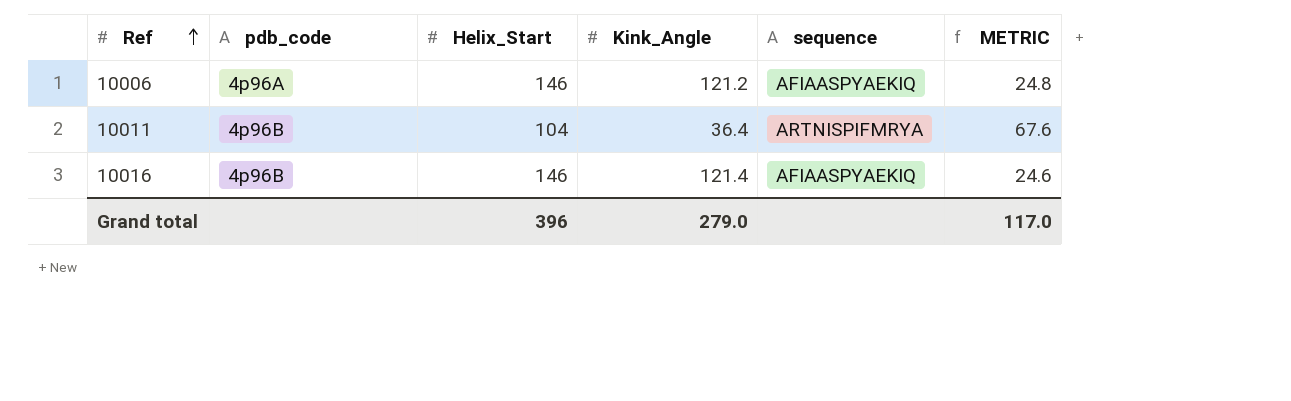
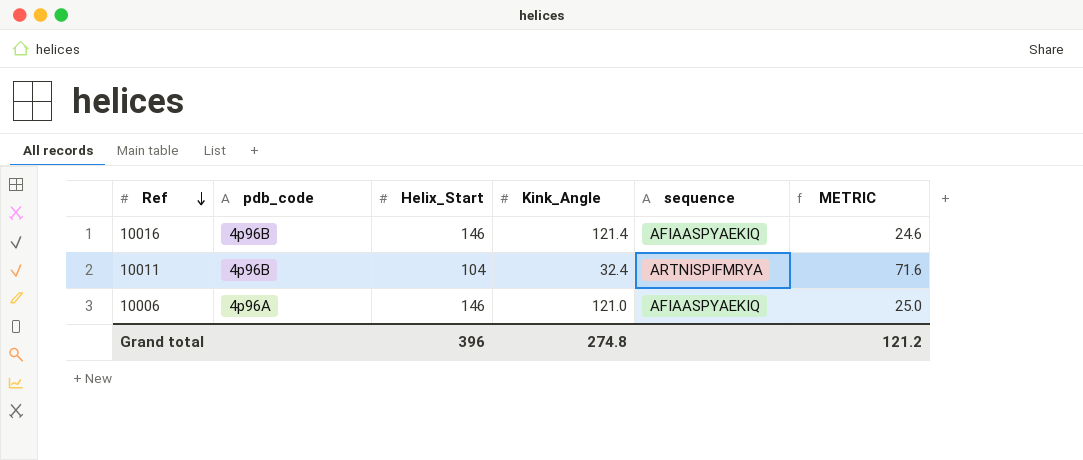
row order: Ref ascending -> Ref descending
10011 | Kink_Angle: 36.4 -> 32.4
10011 | METRIC: 67.6 -> 71.6
10006 | Kink_Angle: 121.2 -> 121.0
10006 | METRIC: 24.8 -> 25.0
Grand total | Kink_Angle: 279.0 -> 274.8
Grand total | METRIC: 117.0 -> 121.2

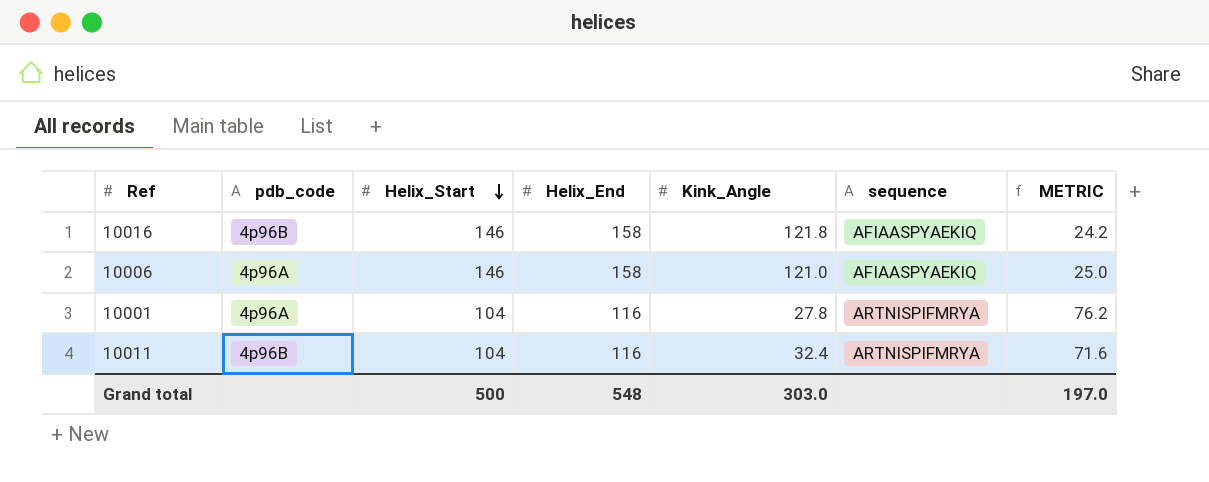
row order: Ref descending -> Helix_Start descending
column Helix_End | position: none -> 4
10016 | Kink_Angle: 121.4 -> 121.8
10016 | METRIC: 24.6 -> 24.2
row 10001: none -> 4p96A | 104 | 116 | 27.8 | ARTNISPIFMRYA | 76.2
Grand total | Helix_Start: 396 -> 500
Grand total | Kink_Angle: 274.8 -> 303.0
Grand total | METRIC: 121.2 -> 197.0

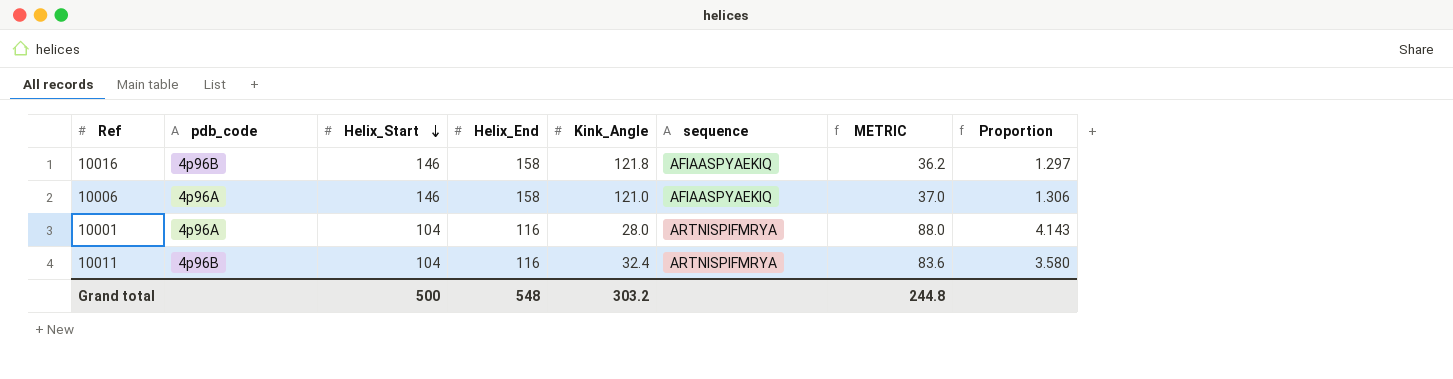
column METRIC | formula: [Helix_Start] - [Kink_Angle] -> [Helix_End] - [Kink_Angle]
column Proportion | formula: none -> [Helix_End] / [Kink_Angle]
10001 | Kink_Angle: 27.8 -> 28.0
Grand total | Kink_Angle: 303.0 -> 303.2
Grand total | METRIC: 197.0 -> 244.8

